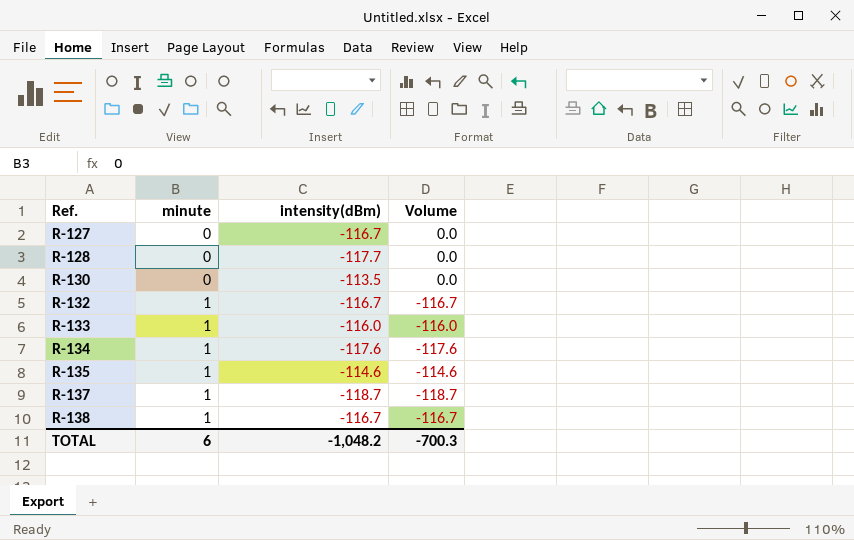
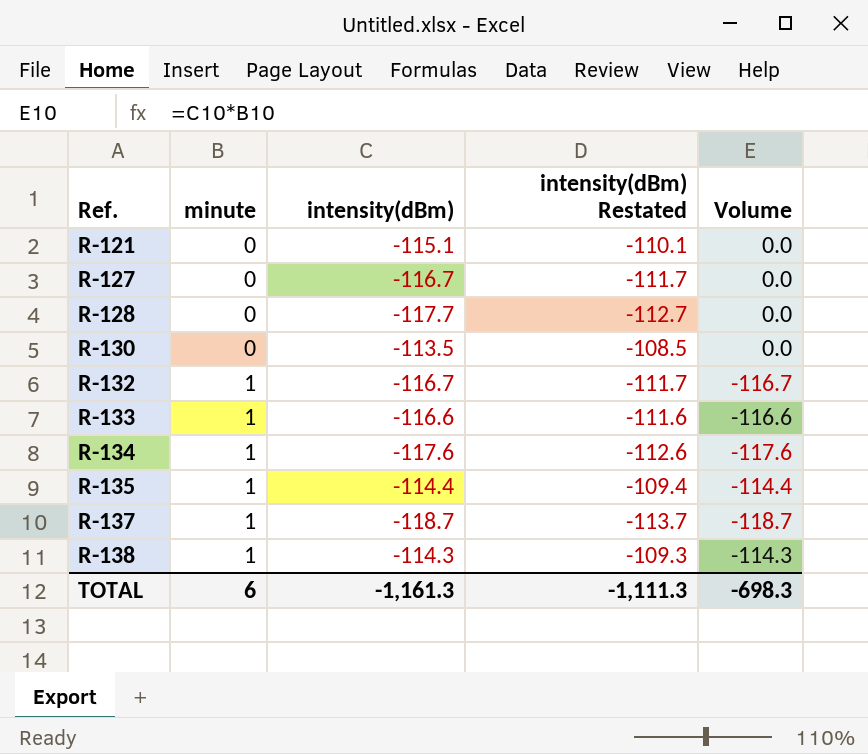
column intensity(dBm) Restated | formula: none -> [intensity(dBm)] + 5
row R-121: none -> 0 | -115.1 | -110.1 | 0.0
R-133 | intensity(dBm): -116.0 -> -116.6
R-133 | Volume: -116.0 -> -116.6
R-135 | intensity(dBm): -114.6 -> -114.4
R-135 | Volume: -114.6 -> -114.4
R-138 | intensity(dBm): -116.7 -> -114.3
R-138 | Volume: -116.7 -> -114.3
TOTAL | intensity(dBm): -1,048.2 -> -1,161.3
TOTAL | Volume: -700.3 -> -698.3

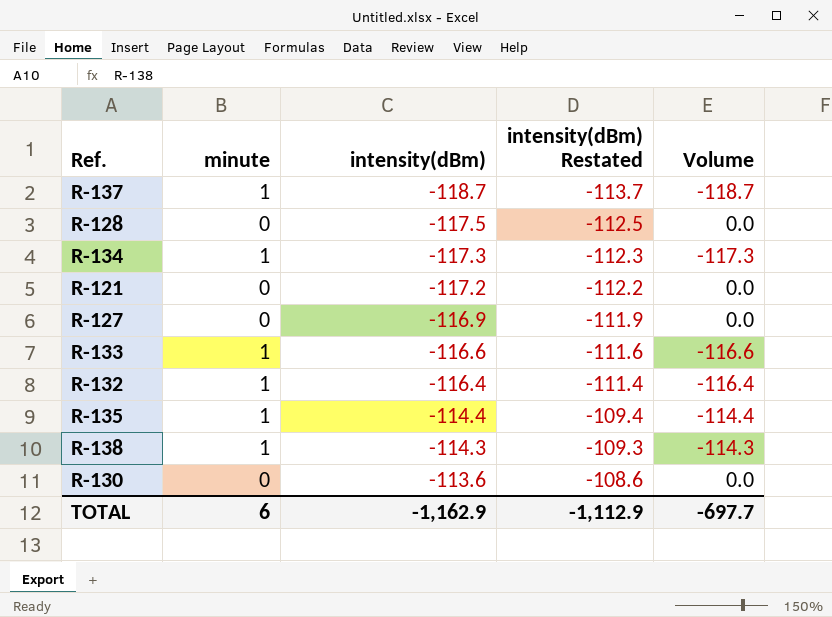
row order: Ref. ascending -> intensity(dBm) ascending
R-128 | intensity(dBm): -117.7 -> -117.5
R-128 | intensity(dBm) Restated: -112.7 -> -112.5
R-134 | intensity(dBm): -117.6 -> -117.3
R-134 | intensity(dBm) Restated: -112.6 -> -112.3
R-134 | Volume: -117.6 -> -117.3
R-121 | intensity(dBm): -115.1 -> -117.2
R-121 | intensity(dBm) Restated: -110.1 -> -112.2
R-127 | intensity(dBm): -116.7 -> -116.9
R-127 | intensity(dBm) Restated: -111.7 -> -111.9
R-132 | intensity(dBm): -116.7 -> -116.4
R-132 | intensity(dBm) Restated: -111.7 -> -111.4
R-132 | Volume: -116.7 -> -116.4
R-130 | intensity(dBm): -113.5 -> -113.6
R-130 | intensity(dBm) Restated: -108.5 -> -108.6
TOTAL | intensity(dBm): -1,161.3 -> -1,162.9
TOTAL | intensity(dBm) Restated: -1,111.3 -> -1,112.9
TOTAL | Volume: -698.3 -> -697.7

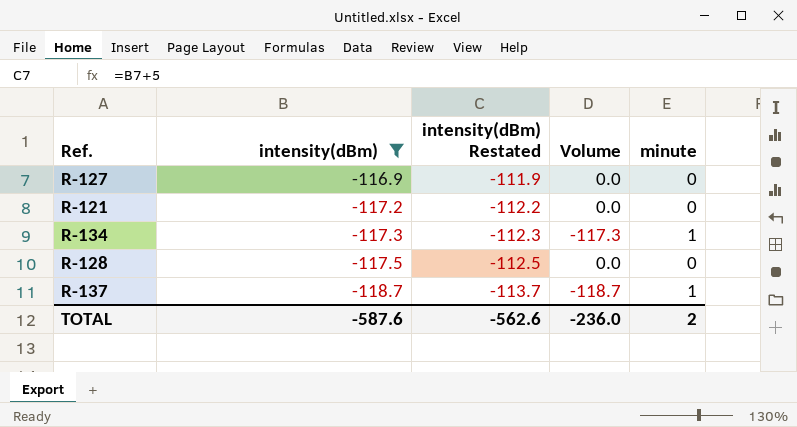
filter: none -> intensity(dBm) <= -116.9
row order: intensity(dBm) ascending -> intensity(dBm) descending
column minute | position: 2 -> 5
TOTAL | intensity(dBm): -1,162.9 -> -587.6
TOTAL | intensity(dBm) Restated: -1,112.9 -> -562.6
TOTAL | Volume: -697.7 -> -236.0
TOTAL | minute: 6 -> 2

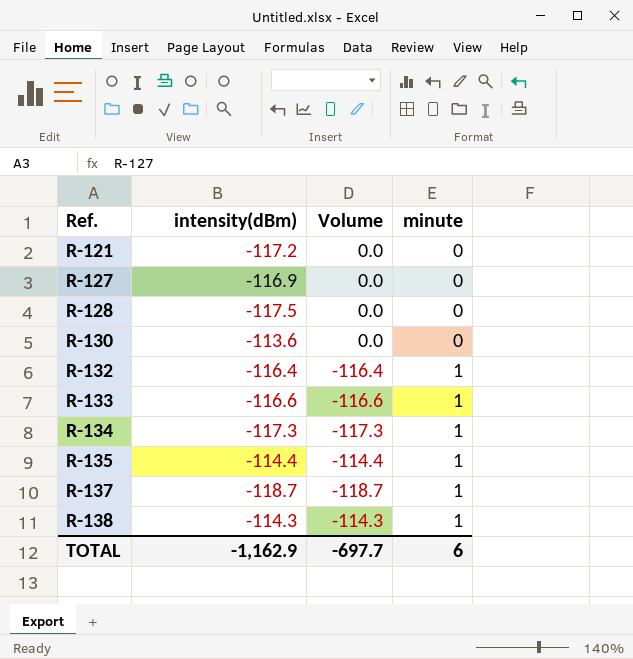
filter: intensity(dBm) <= -116.9 -> none
row order: intensity(dBm) descending -> Ref. ascending
column intensity(dBm) Restated | formula: [intensity(dBm)] + 5 -> none
TOTAL | intensity(dBm): -587.6 -> -1,162.9
TOTAL | Volume: -236.0 -> -697.7
TOTAL | minute: 2 -> 6

